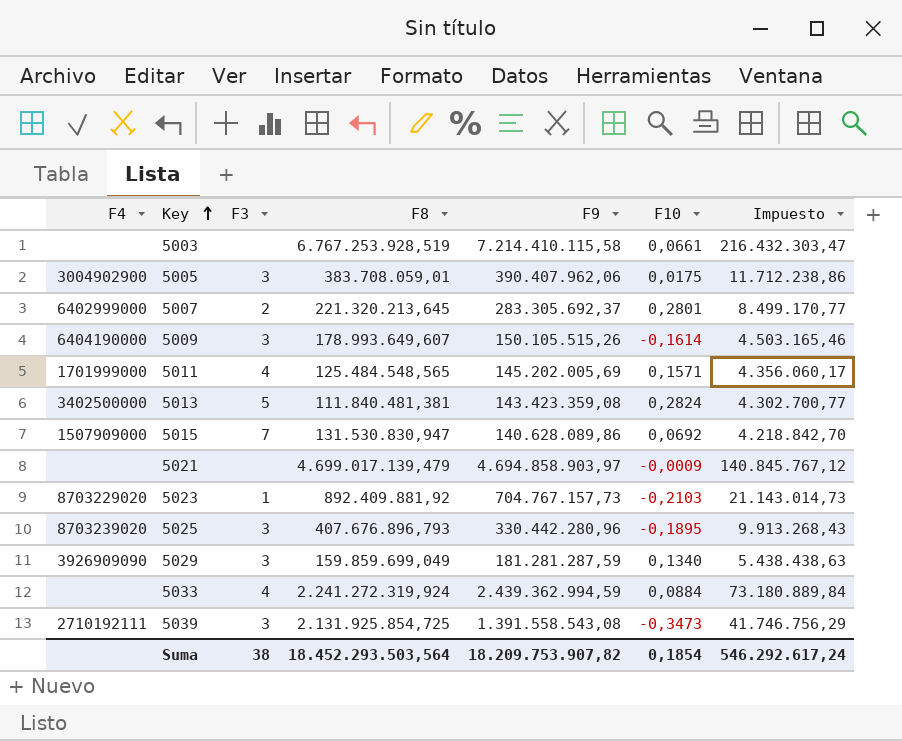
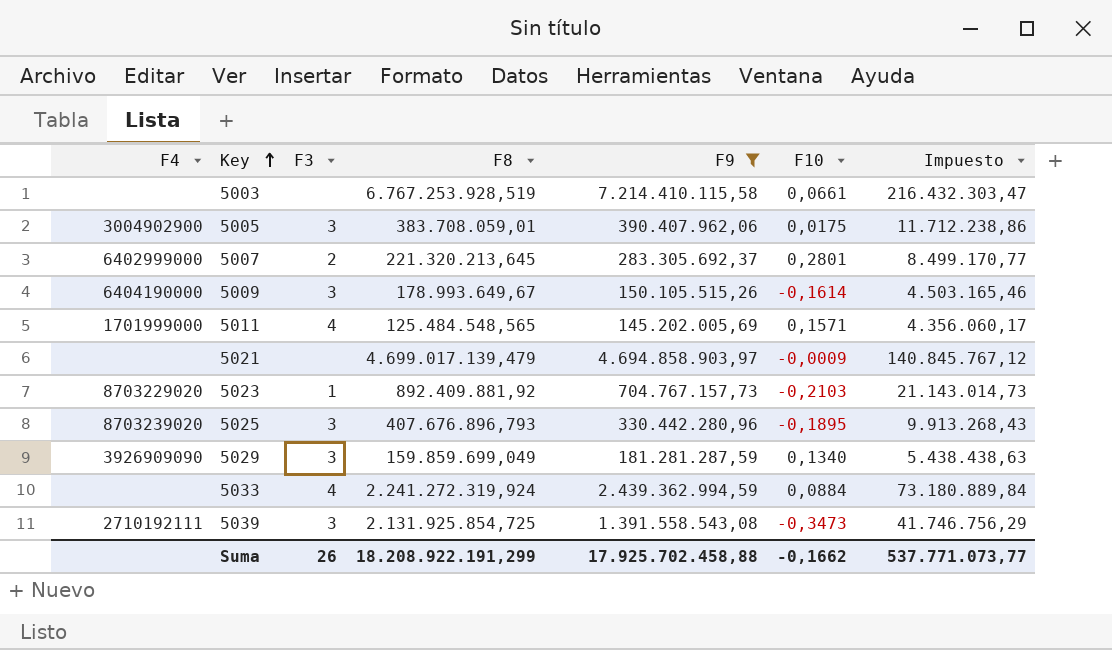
filter: none -> F9 >= 145.202.005,69
5009 | F8: 178.993.649,607 -> 178.993.649,67
Suma | F3: 38 -> 26
Suma | F8: 18.452.293.503,564 -> 18.208.922.191,299
Suma | F9: 18.209.753.907,82 -> 17.925.702.458,88
Suma | F10: 0,1854 -> -0,1662
Suma | Impuesto: 546.292.617,24 -> 537.771.073,77

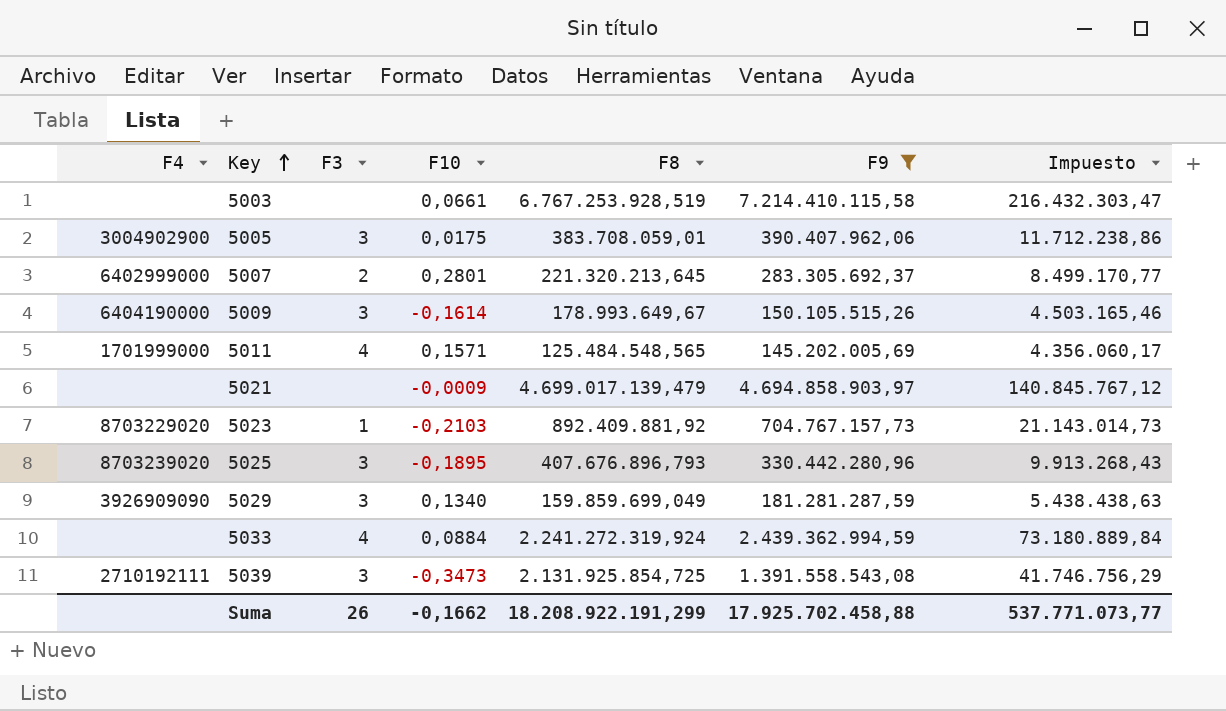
column F10 | position: 6 -> 4

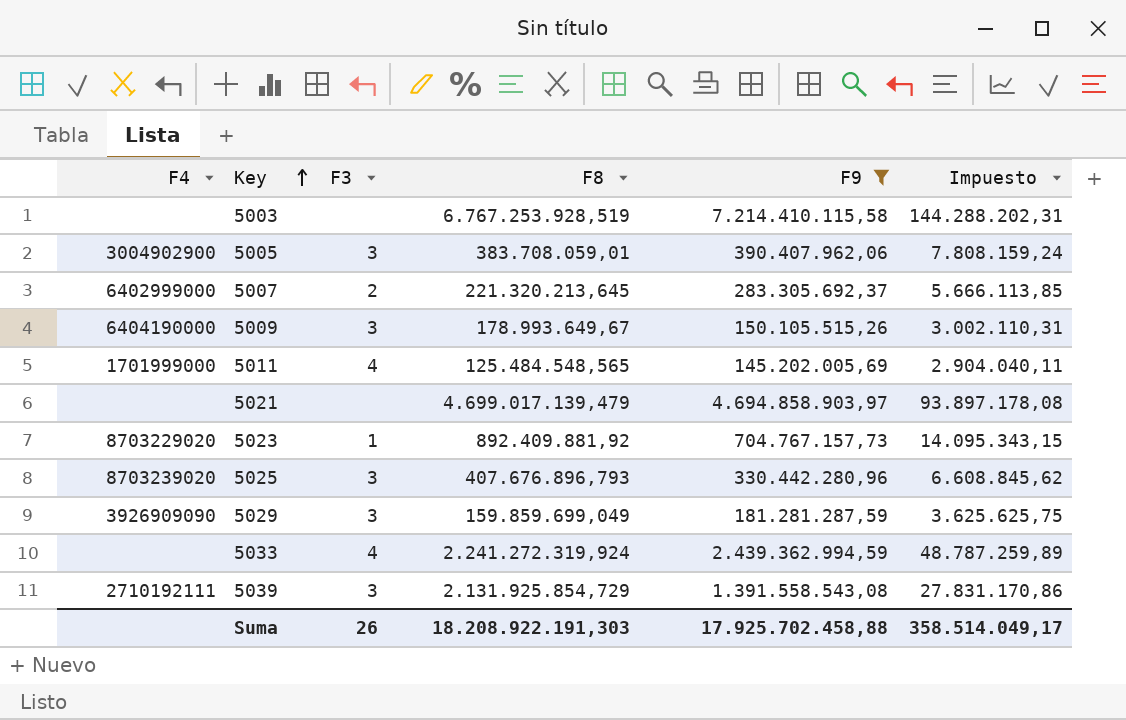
column F10 | formula: ([F9] - [F8]) / [F8] -> none
column Impuesto | formula: [F9] * 0,03 -> [F9] * 0,02
5039 | F8: 2.131.925.854,725 -> 2.131.925.854,729
Suma | F8: 18.208.922.191,299 -> 18.208.922.191,303
Suma | Impuesto: 537.771.073,77 -> 358.514.049,17

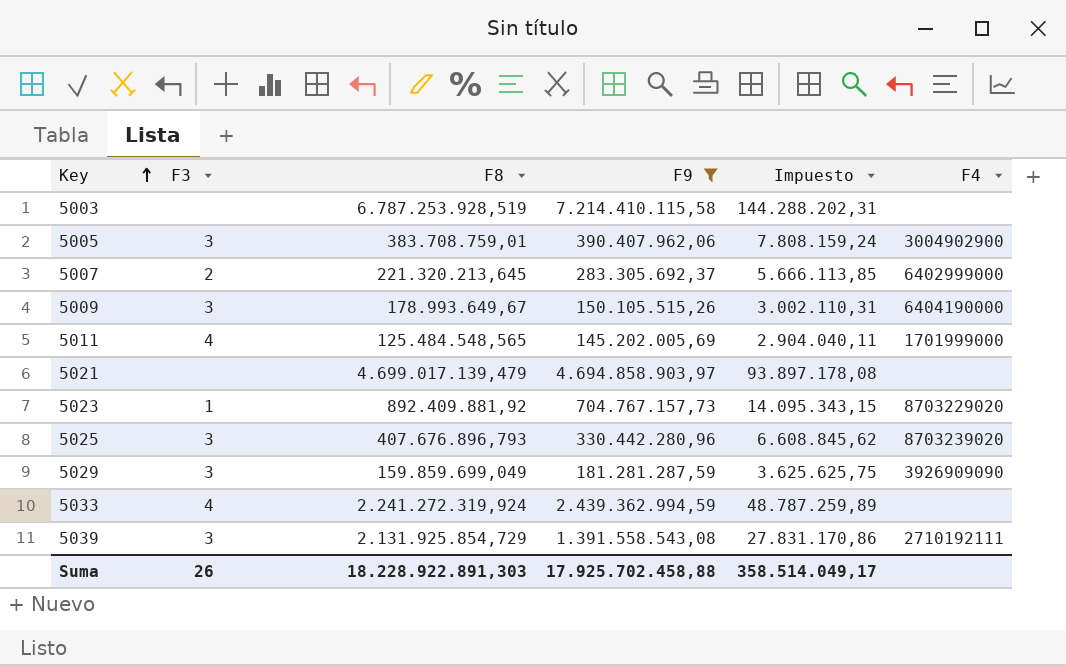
column F4 | position: 1 -> 6
5003 | F8: 6.767.253.928,519 -> 6.787.253.928,519
5005 | F8: 383.708.059,01 -> 383.708.759,01
Suma | F8: 18.208.922.191,303 -> 18.228.922.891,303

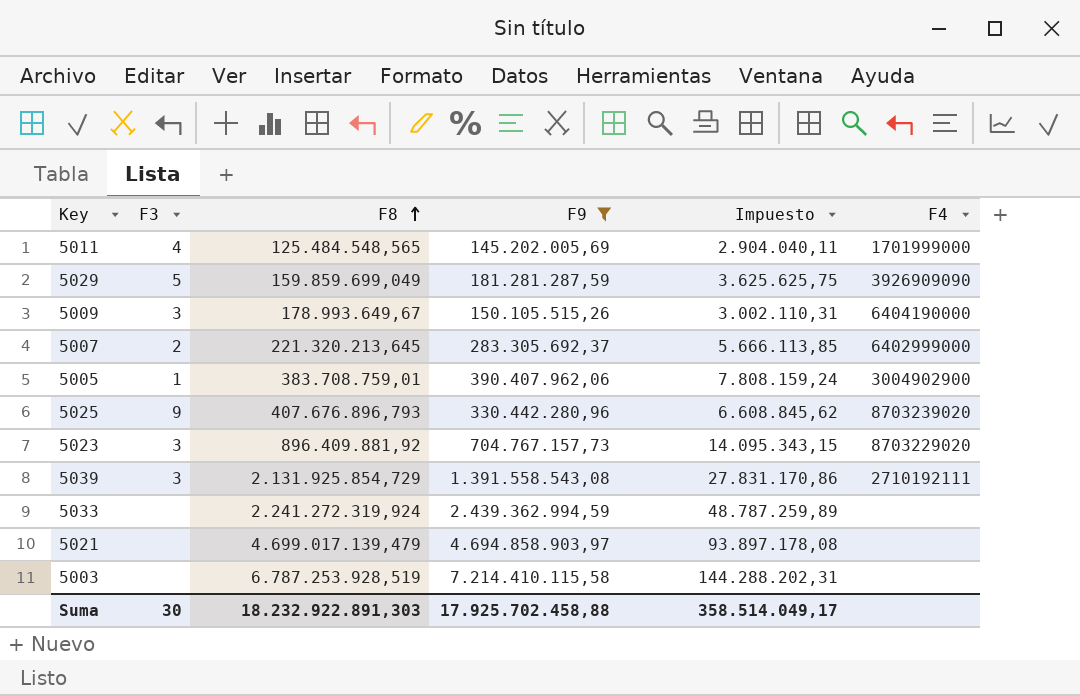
row order: Key ascending -> F8 ascending
5029 | F3: 3 -> 5
5005 | F3: 3 -> 1
5025 | F3: 3 -> 9
5023 | F3: 1 -> 3
5023 | F8: 892.409.881,92 -> 896.409.881,92
5033 | F3: 4 -> none
Suma | F3: 26 -> 30
Suma | F8: 18.228.922.891,303 -> 18.232.922.891,303

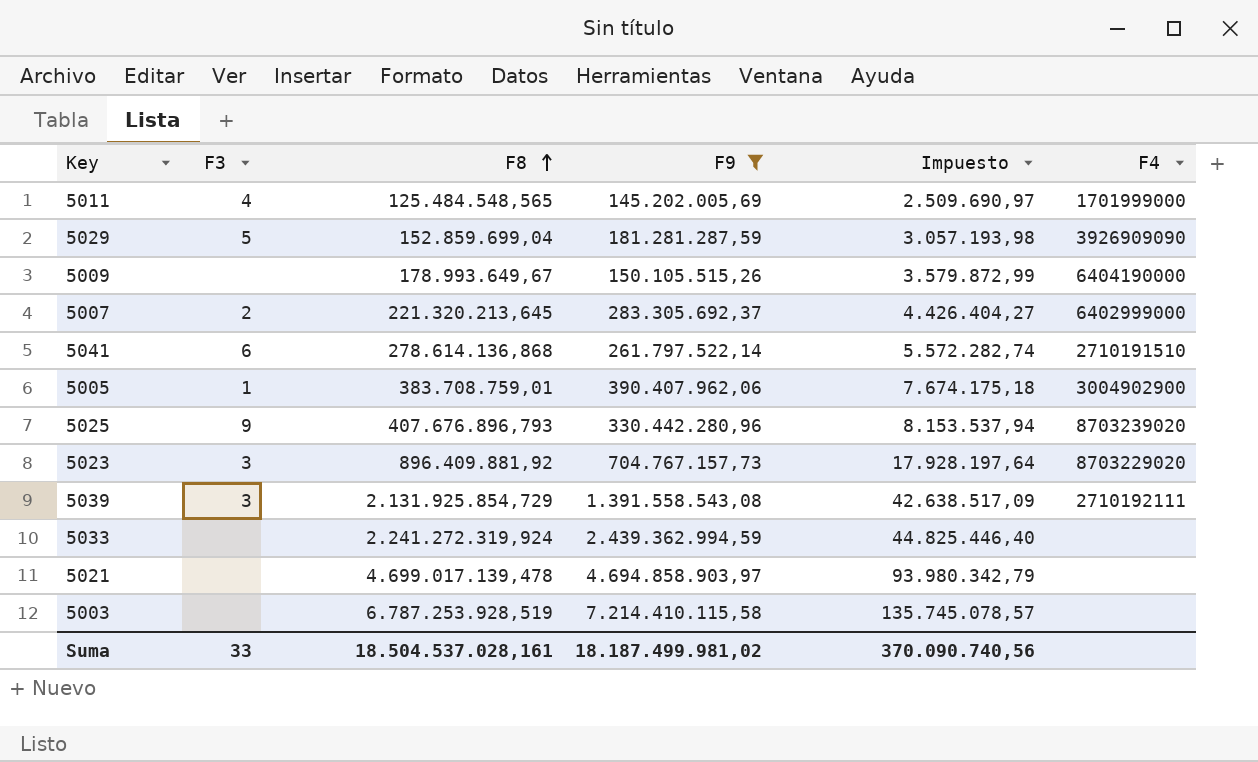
column Impuesto | formula: [F9] * 0,02 -> [F8] * 0,02
5029 | F8: 159.859.699,049 -> 152.859.699,04
5009 | F3: 3 -> none
row 5041: none -> 6 | 278.614.136,868 | 261.797.522,14 | 5.572.282,74 | 2710191510
5021 | F8: 4.699.017.139,479 -> 4.699.017.139,478
Suma | F3: 30 -> 33
Suma | F8: 18.232.922.891,303 -> 18.504.537.028,161
Suma | F9: 17.925.702.458,88 -> 18.187.499.981,02
Suma | Impuesto: 358.514.049,17 -> 370.090.740,56

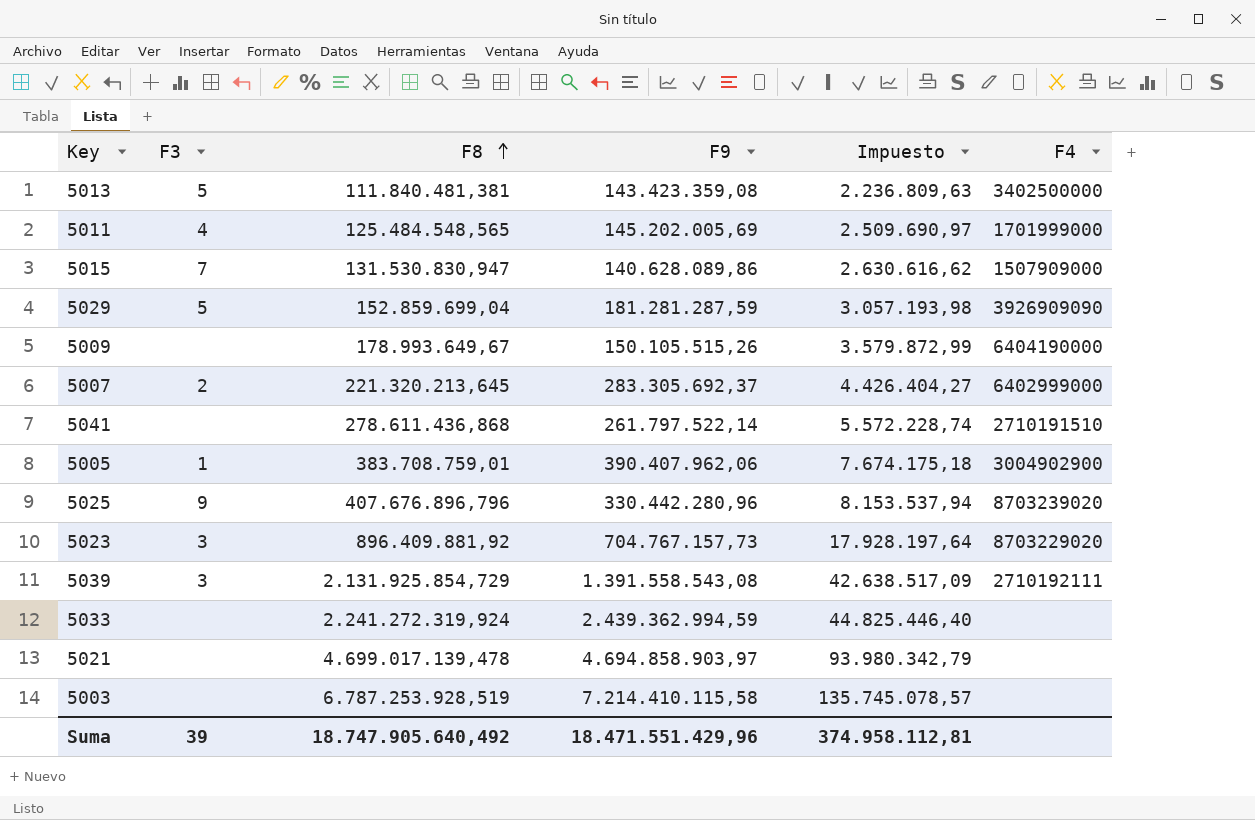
filter: F9 >= 145.202.005,69 -> none
5041 | F3: 6 -> none
5041 | F8: 278.614.136,868 -> 278.611.436,868
5041 | Impuesto: 5.572.282,74 -> 5.572.228,74
5025 | F8: 407.676.896,793 -> 407.676.896,796
Suma | F3: 33 -> 39
Suma | F8: 18.504.537.028,161 -> 18.747.905.640,492
Suma | F9: 18.187.499.981,02 -> 18.471.551.429,96
Suma | Impuesto: 370.090.740,56 -> 374.958.112,81

